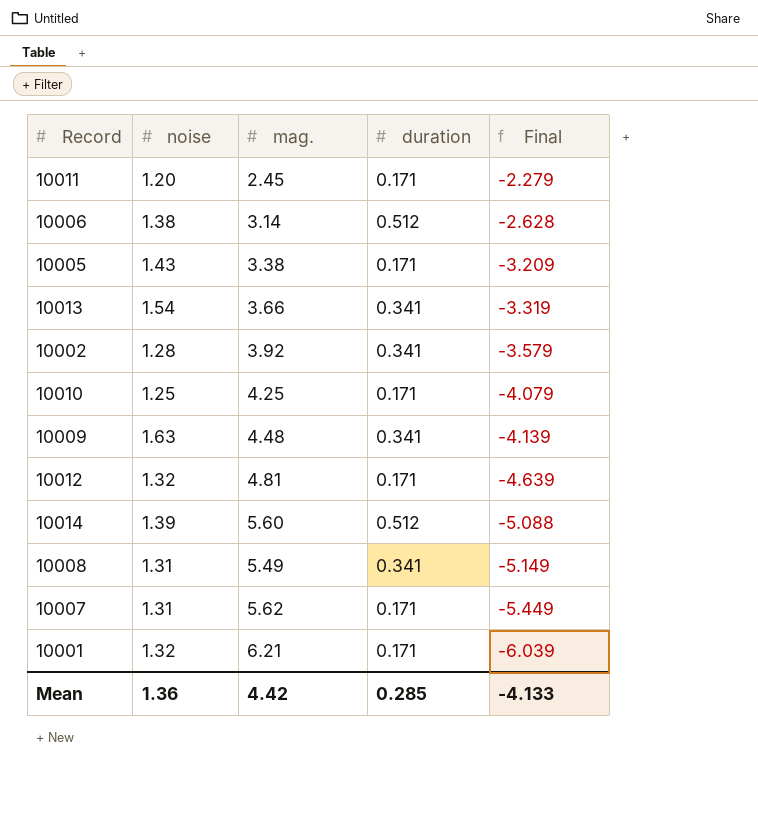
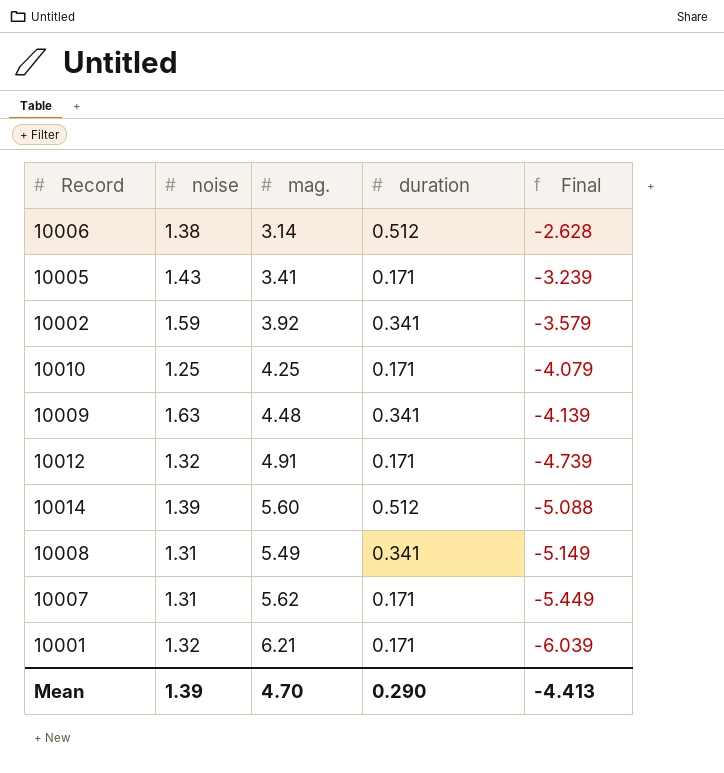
row 10011: 1.20 | 2.45 | 0.171 | -2.279 -> none
row 10013: 1.54 | 3.66 | 0.341 | -3.319 -> none
10005 | mag.: 3.38 -> 3.41
10005 | Final: -3.209 -> -3.239
10002 | noise: 1.28 -> 1.59
10012 | mag.: 4.81 -> 4.91
10012 | Final: -4.639 -> -4.739
Mean | noise: 1.36 -> 1.39
Mean | mag.: 4.42 -> 4.70
Mean | duration: 0.285 -> 0.290
Mean | Final: -4.133 -> -4.413

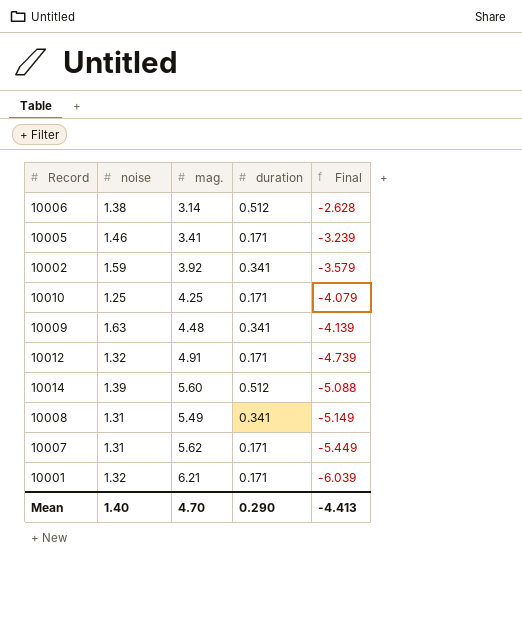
10005 | noise: 1.43 -> 1.46
Mean | noise: 1.39 -> 1.40

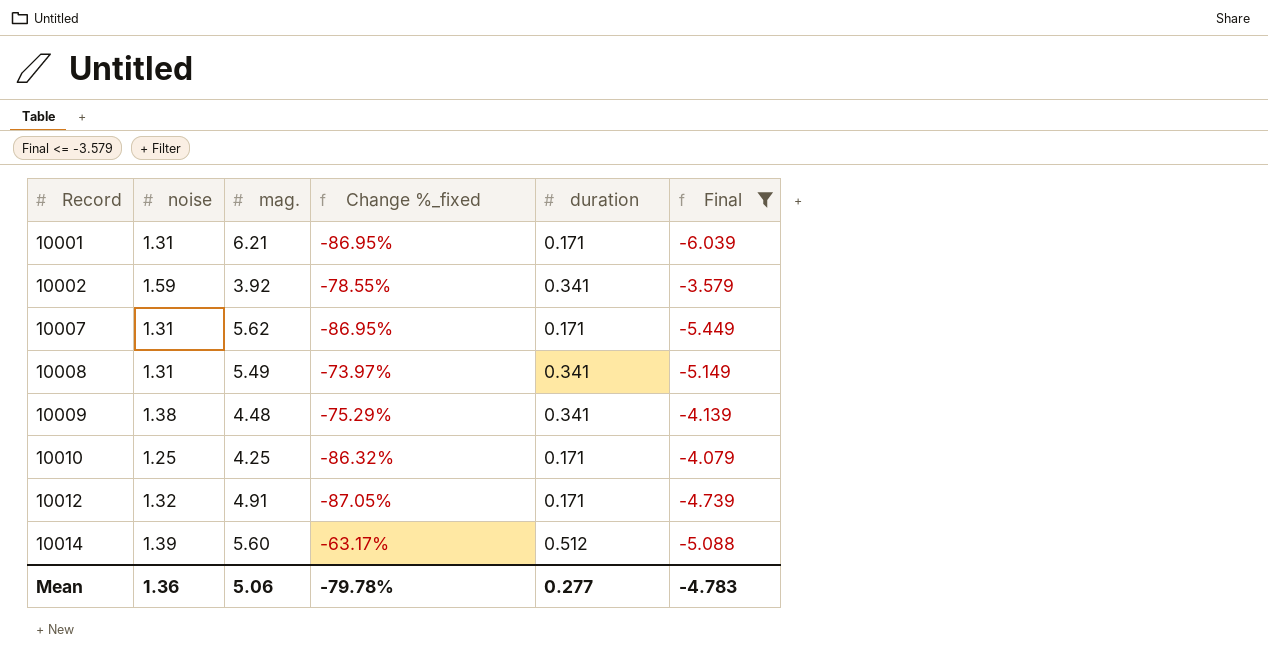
filter: none -> Final <= -3.579
row order: Final descending -> Record ascending
column Change %_fixed | formula: none -> ([duration] - [noise]) / [noise]
10001 | noise: 1.32 -> 1.31
10009 | noise: 1.63 -> 1.38
Mean | noise: 1.40 -> 1.36
Mean | mag.: 4.70 -> 5.06
Mean | duration: 0.290 -> 0.277
Mean | Final: -4.413 -> -4.783

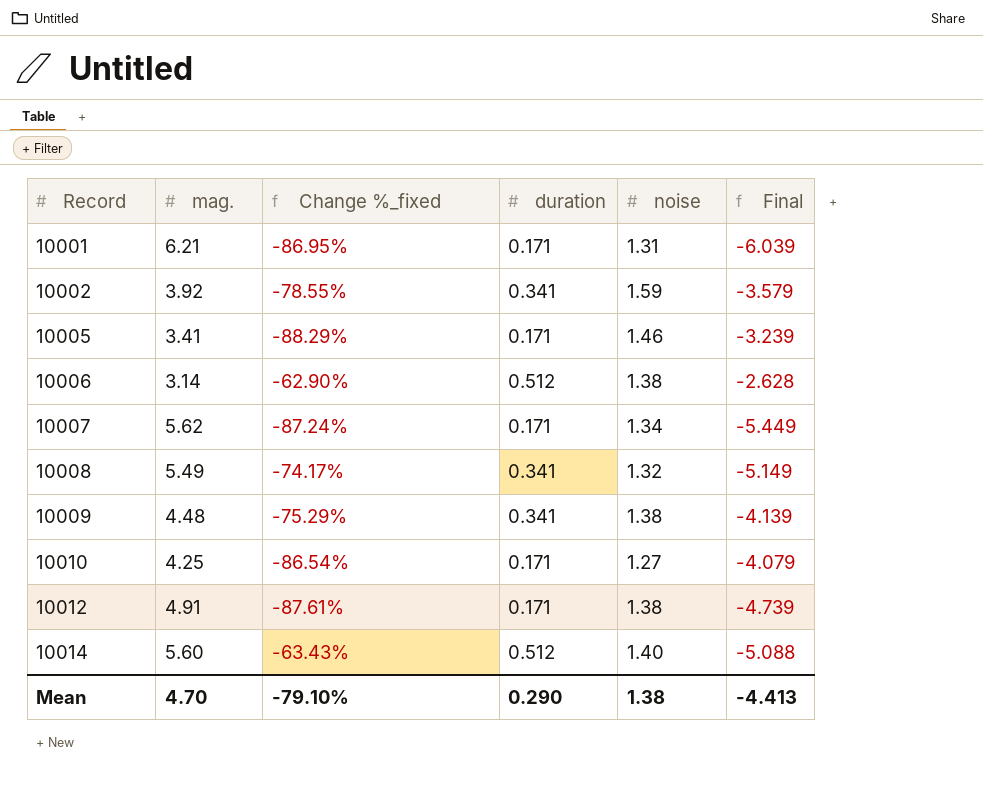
filter: Final <= -3.579 -> none
column noise | position: 2 -> 5
10007 | Change %_fixed: -86.95% -> -87.24%
10007 | noise: 1.31 -> 1.34
10008 | Change %_fixed: -73.97% -> -74.17%
10008 | noise: 1.31 -> 1.32
10010 | Change %_fixed: -86.32% -> -86.54%
10010 | noise: 1.25 -> 1.27
10012 | Change %_fixed: -87.05% -> -87.61%
10012 | noise: 1.32 -> 1.38
10014 | Change %_fixed: -63.17% -> -63.43%
10014 | noise: 1.39 -> 1.40
Mean | mag.: 5.06 -> 4.70
Mean | Change %_fixed: -79.78% -> -79.10%
Mean | duration: 0.277 -> 0.290
Mean | noise: 1.36 -> 1.38
Mean | Final: -4.783 -> -4.413

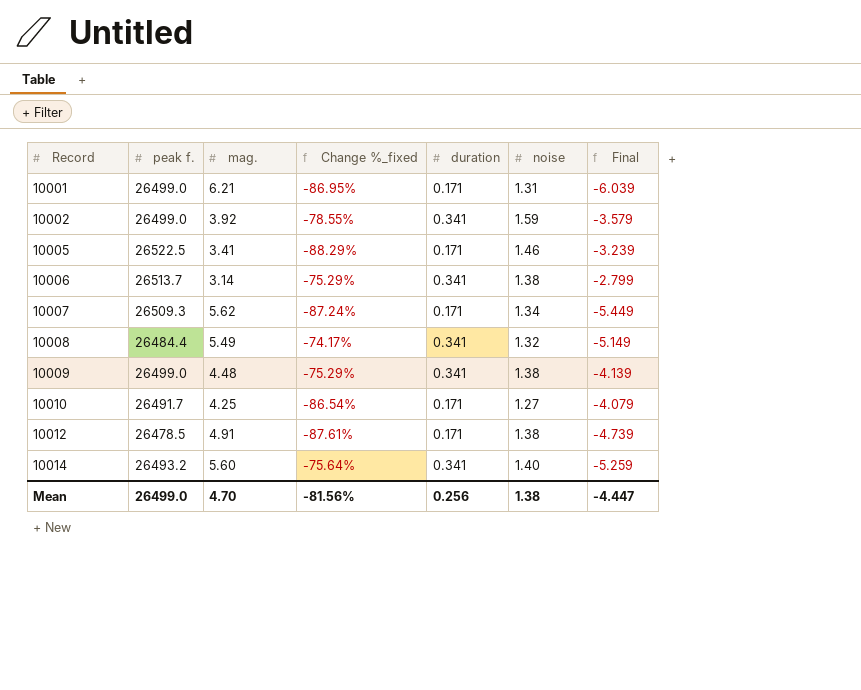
column peak f. | position: none -> 2
10006 | Change %_fixed: -62.90% -> -75.29%
10006 | duration: 0.512 -> 0.341
10006 | Final: -2.628 -> -2.799
10014 | Change %_fixed: -63.43% -> -75.64%
10014 | duration: 0.512 -> 0.341
10014 | Final: -5.088 -> -5.259
Mean | Change %_fixed: -79.10% -> -81.56%
Mean | duration: 0.290 -> 0.256
Mean | Final: -4.413 -> -4.447

